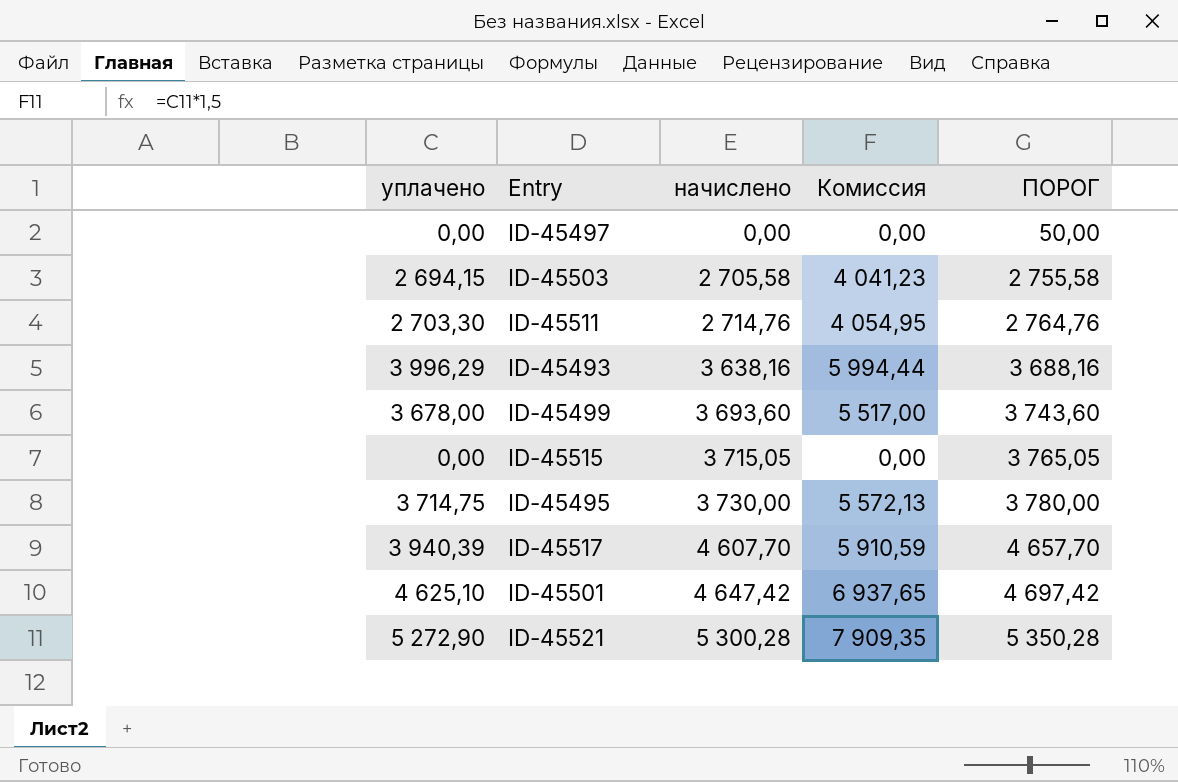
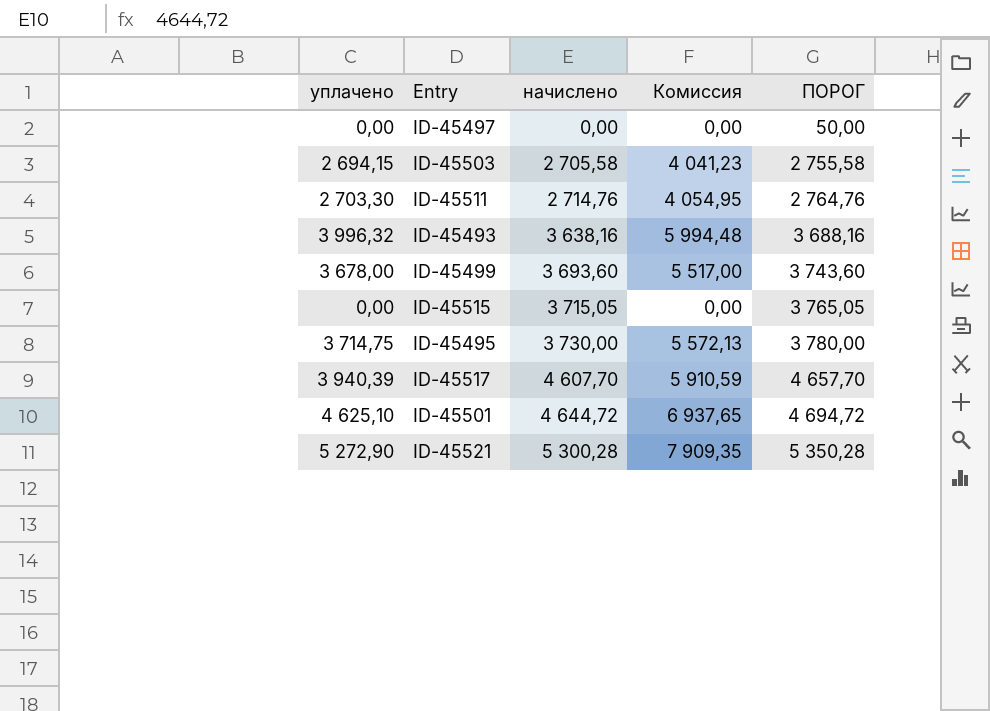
ID-45493 | уплачено: 3 996,29 -> 3 996,32
ID-45493 | Комиссия: 5 994,44 -> 5 994,48
ID-45501 | начислено: 4 647,42 -> 4 644,72
ID-45501 | ПОРОГ: 4 697,42 -> 4 694,72

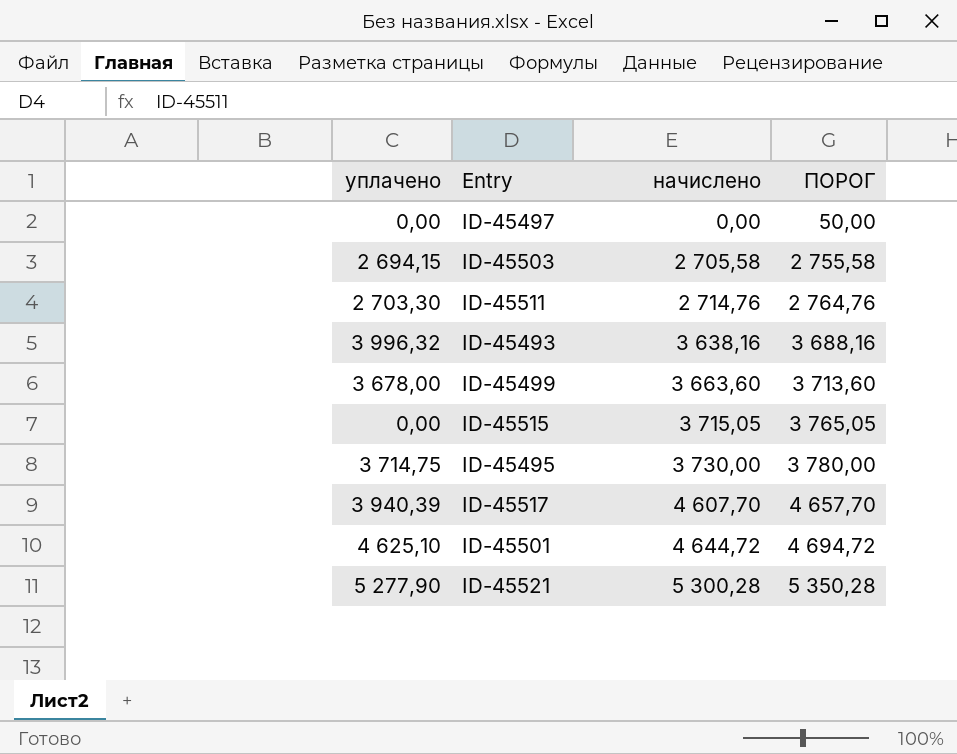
column Комиссия | formula: [уплачено] * 1,5 -> none
ID-45499 | начислено: 3 693,60 -> 3 663,60
ID-45499 | ПОРОГ: 3 743,60 -> 3 713,60
ID-45521 | уплачено: 5 272,90 -> 5 277,90

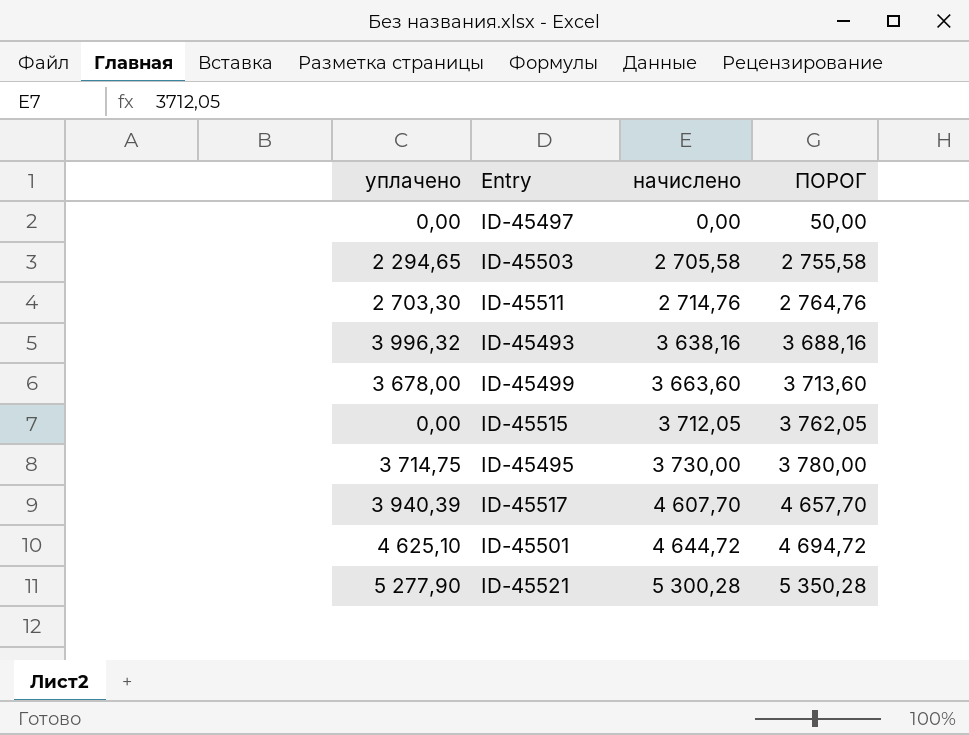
ID-45503 | уплачено: 2 694,15 -> 2 294,65
ID-45515 | начислено: 3 715,05 -> 3 712,05
ID-45515 | ПОРОГ: 3 765,05 -> 3 762,05

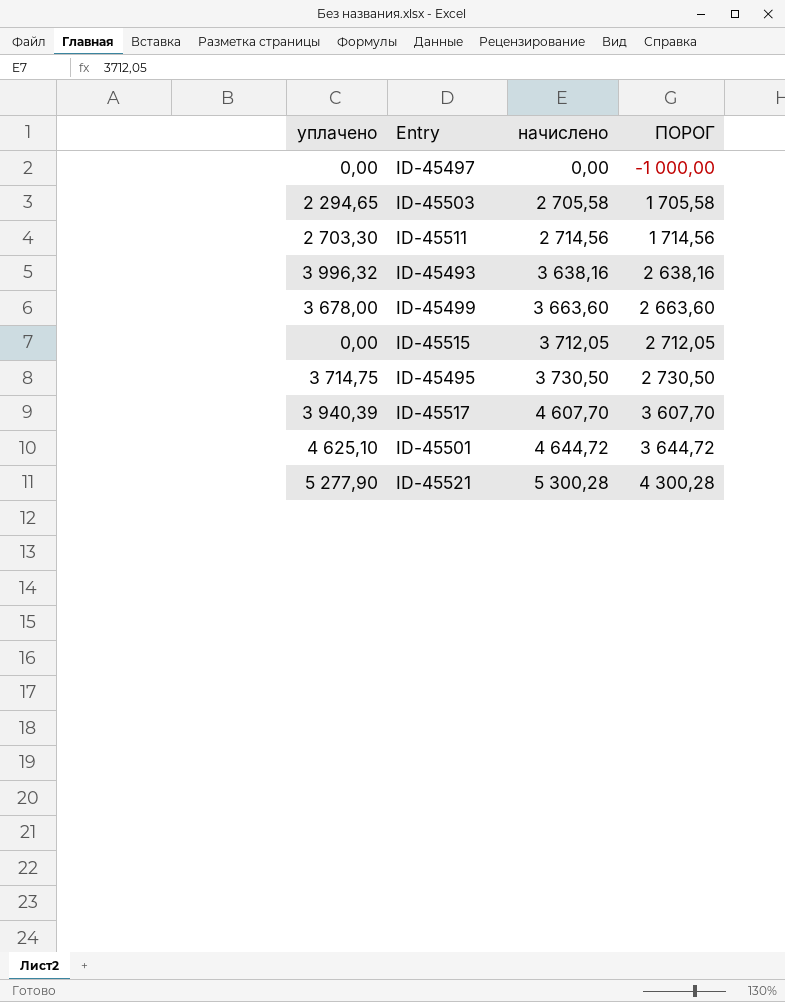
column ПОРОГ | formula: [начислено] + 50 -> [начислено] - 1000
ID-45511 | начислено: 2 714,76 -> 2 714,56
ID-45495 | начислено: 3 730,00 -> 3 730,50

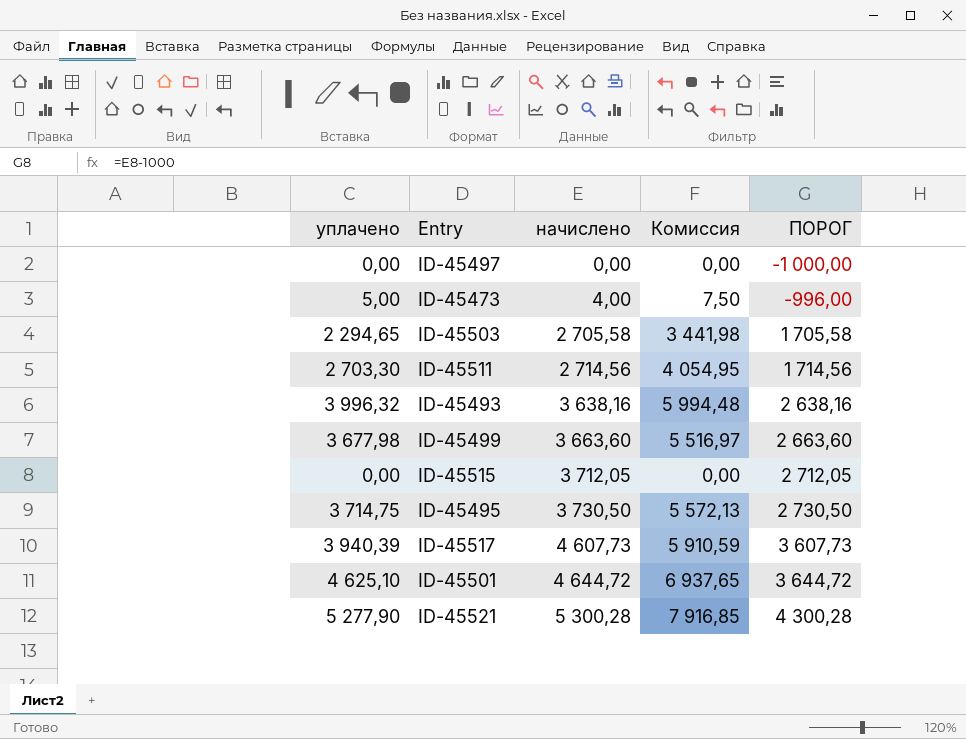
column Комиссия | formula: none -> [уплачено] * 1,5
row ID-45473: none -> 5,00 | 4,00 | 7,50 | -996,00
ID-45499 | уплачено: 3 678,00 -> 3 677,98
ID-45517 | начислено: 4 607,70 -> 4 607,73
ID-45517 | ПОРОГ: 3 607,70 -> 3 607,73

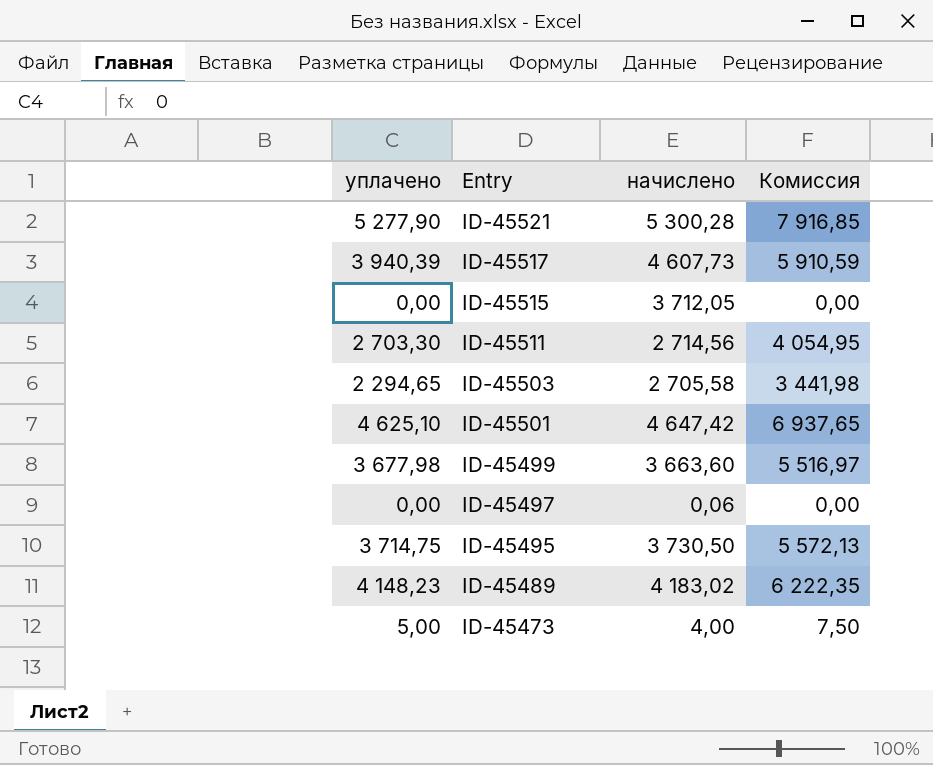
row order: начислено ascending -> Entry descending
column ПОРОГ | formula: [начислено] - 1000 -> none
row ID-45493: 3 996,32 | 3 638,16 | 5 994,48 | 2 638,16 -> none
ID-45501 | начислено: 4 644,72 -> 4 647,42
ID-45497 | начислено: 0,00 -> 0,06
row ID-45489: none -> 4 148,23 | 4 183,02 | 6 222,35

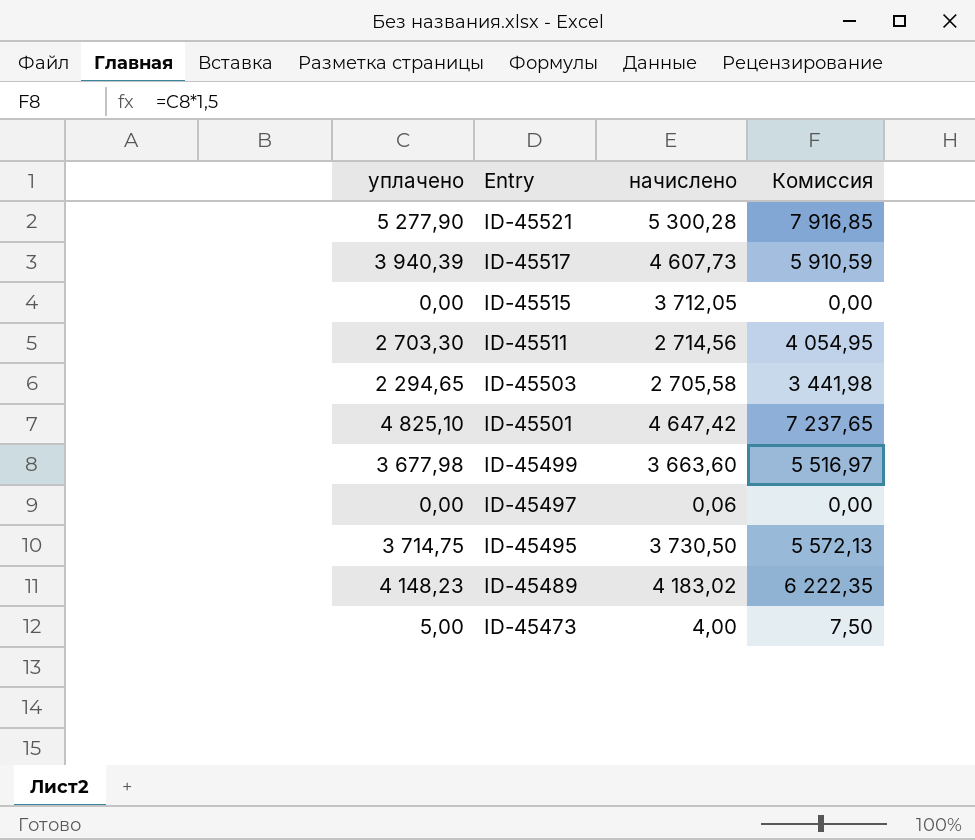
ID-45501 | уплачено: 4 625,10 -> 4 825,10
ID-45501 | Комиссия: 6 937,65 -> 7 237,65

